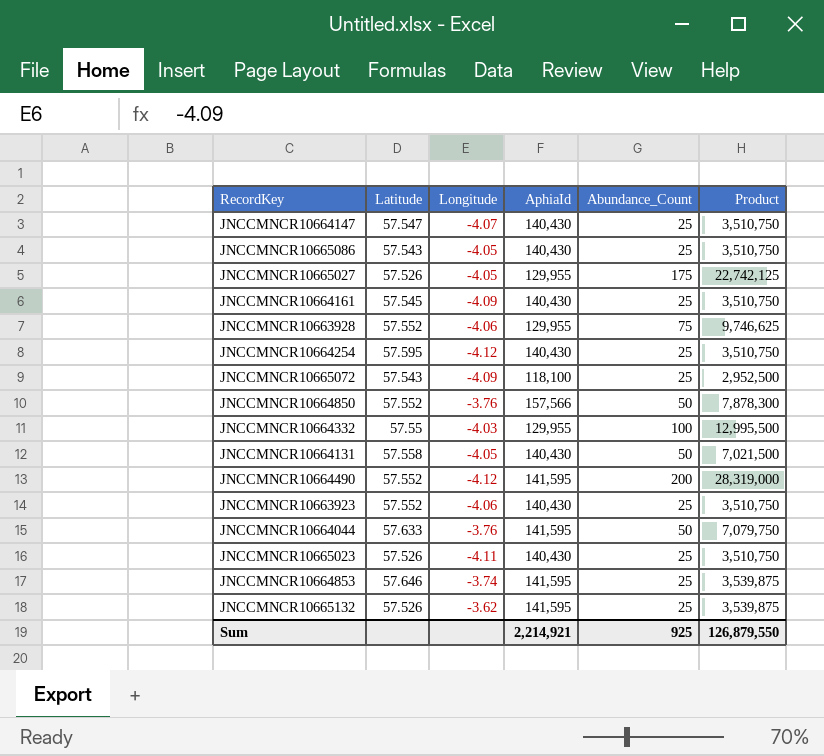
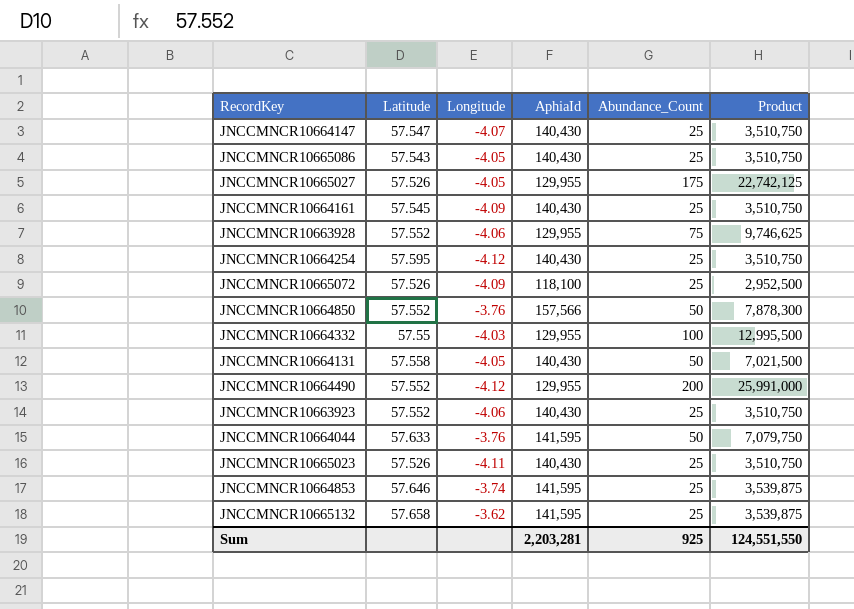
JNCCMNCR10665072 | Latitude: 57.543 -> 57.526
JNCCMNCR10664490 | AphiaId: 141,595 -> 129,955
JNCCMNCR10664490 | Product: 28,319,000 -> 25,991,000
JNCCMNCR10665132 | Latitude: 57.526 -> 57.658
Sum | AphiaId: 2,214,921 -> 2,203,281
Sum | Product: 126,879,550 -> 124,551,550

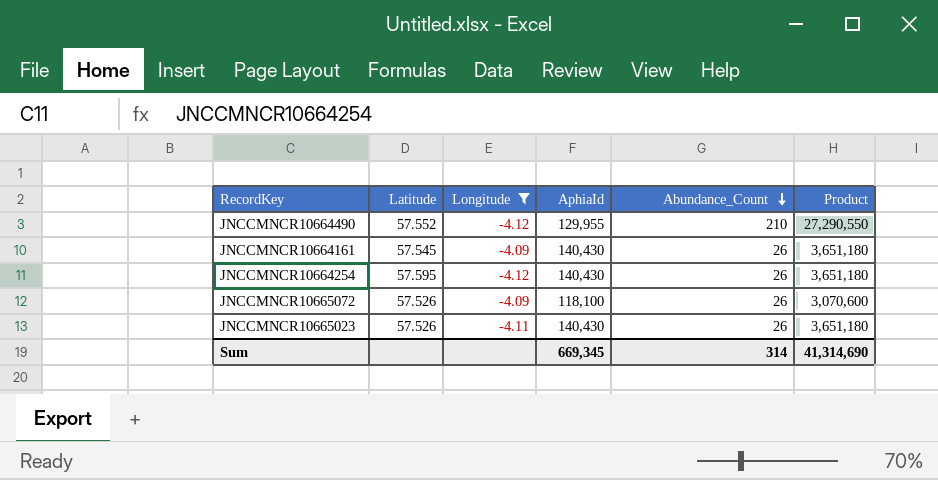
filter: none -> Longitude <= -4.09
row order: none -> Abundance_Count descending
JNCCMNCR10664490 | Abundance_Count: 200 -> 210
JNCCMNCR10664490 | Product: 25,991,000 -> 27,290,550
JNCCMNCR10664161 | Abundance_Count: 25 -> 26
JNCCMNCR10664161 | Product: 3,510,750 -> 3,651,180
JNCCMNCR10664254 | Abundance_Count: 25 -> 26
JNCCMNCR10664254 | Product: 3,510,750 -> 3,651,180
JNCCMNCR10665072 | Abundance_Count: 25 -> 26
JNCCMNCR10665072 | Product: 2,952,500 -> 3,070,600
JNCCMNCR10665023 | Abundance_Count: 25 -> 26
JNCCMNCR10665023 | Product: 3,510,750 -> 3,651,180
Sum | AphiaId: 2,203,281 -> 669,345
Sum | Abundance_Count: 925 -> 314
Sum | Product: 124,551,550 -> 41,314,690

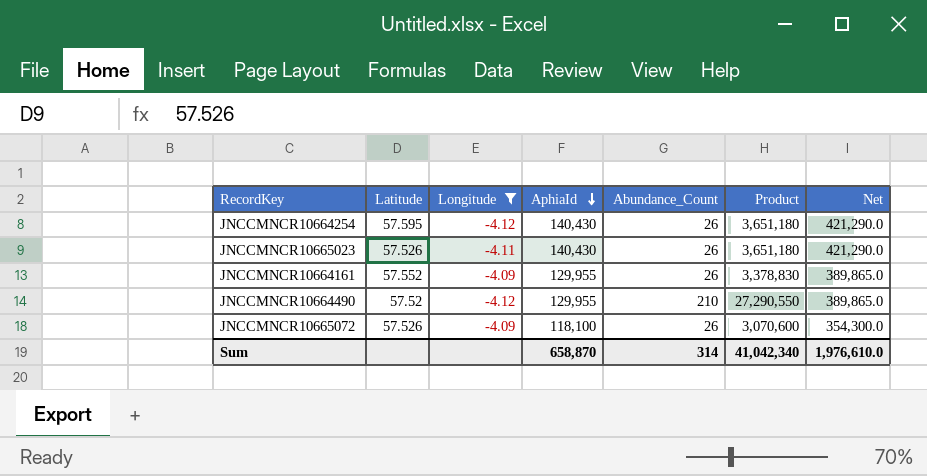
row order: Abundance_Count descending -> AphiaId descending
column Net | formula: none -> [AphiaId] * 3
JNCCMNCR10664161 | Latitude: 57.545 -> 57.552
JNCCMNCR10664161 | AphiaId: 140,430 -> 129,955
JNCCMNCR10664161 | Product: 3,651,180 -> 3,378,830
JNCCMNCR10664490 | Latitude: 57.552 -> 57.52
Sum | AphiaId: 669,345 -> 658,870
Sum | Product: 41,314,690 -> 41,042,340

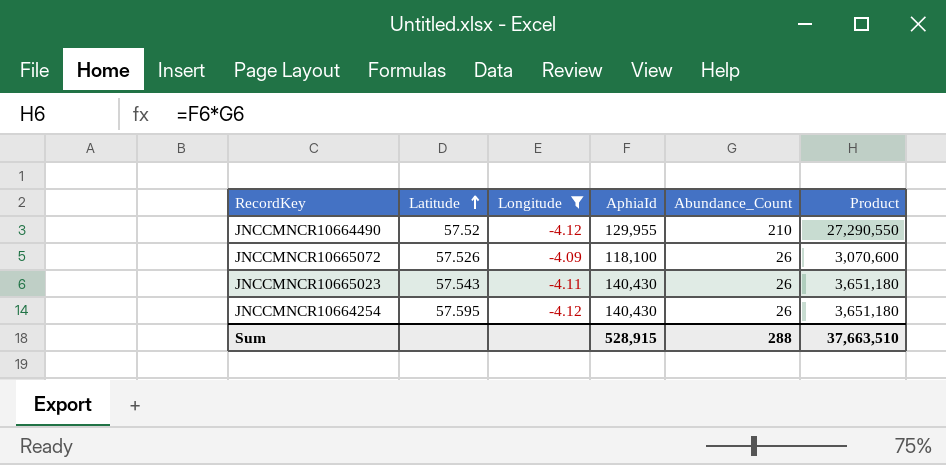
row order: AphiaId descending -> Latitude ascending
column Net | formula: [AphiaId] * 3 -> none
row JNCCMNCR10664161: 57.552 | -4.09 | 129,955 | 26 | 3,378,830 | 389,865.0 -> none
JNCCMNCR10665023 | Latitude: 57.526 -> 57.543
Sum | AphiaId: 658,870 -> 528,915
Sum | Abundance_Count: 314 -> 288
Sum | Product: 41,042,340 -> 37,663,510

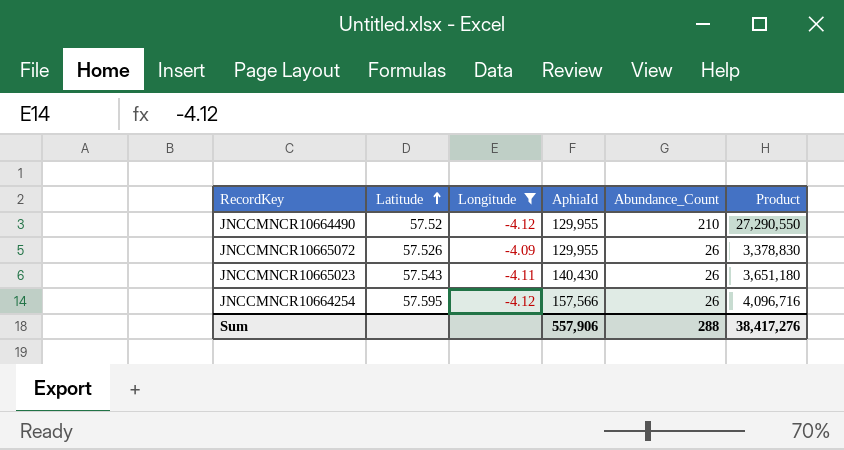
JNCCMNCR10665072 | AphiaId: 118,100 -> 129,955
JNCCMNCR10665072 | Product: 3,070,600 -> 3,378,830
JNCCMNCR10664254 | AphiaId: 140,430 -> 157,566
JNCCMNCR10664254 | Product: 3,651,180 -> 4,096,716
Sum | AphiaId: 528,915 -> 557,906
Sum | Product: 37,663,510 -> 38,417,276

